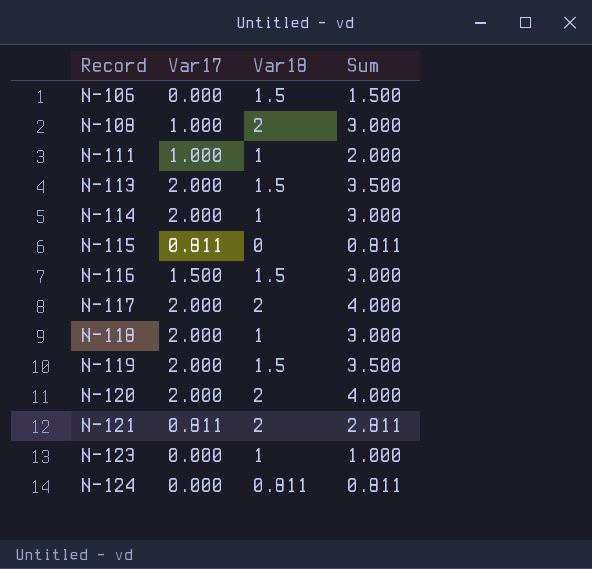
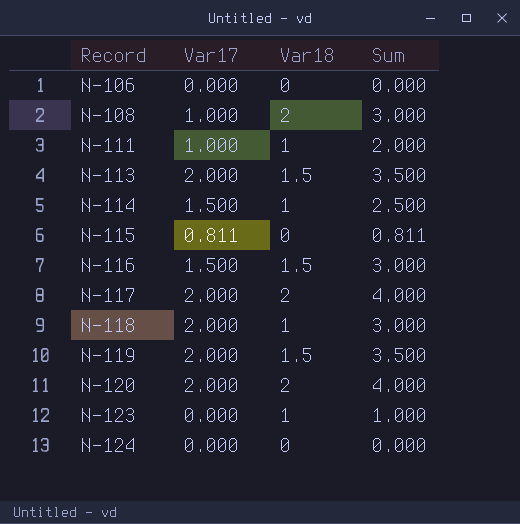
row N-121: 0.811 | 2 | 2.811 -> none
N-106 | Var18: 1.5 -> 0
N-106 | Sum: 1.500 -> 0.000
N-114 | Var17: 2.000 -> 1.500
N-114 | Sum: 3.000 -> 2.500
N-124 | Var18: 0.811 -> 0
N-124 | Sum: 0.811 -> 0.000

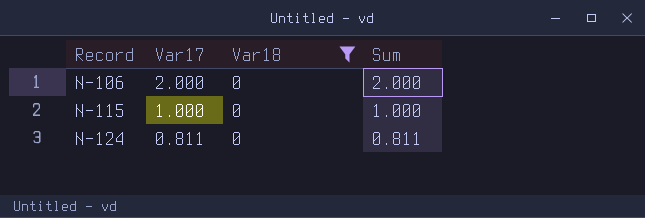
filter: none -> Var18 = 0
N-106 | Var17: 0.000 -> 2.000
N-106 | Sum: 0.000 -> 2.000
N-115 | Var17: 0.811 -> 1.000
N-115 | Sum: 0.811 -> 1.000
N-124 | Var17: 0.000 -> 0.811
N-124 | Sum: 0.000 -> 0.811

